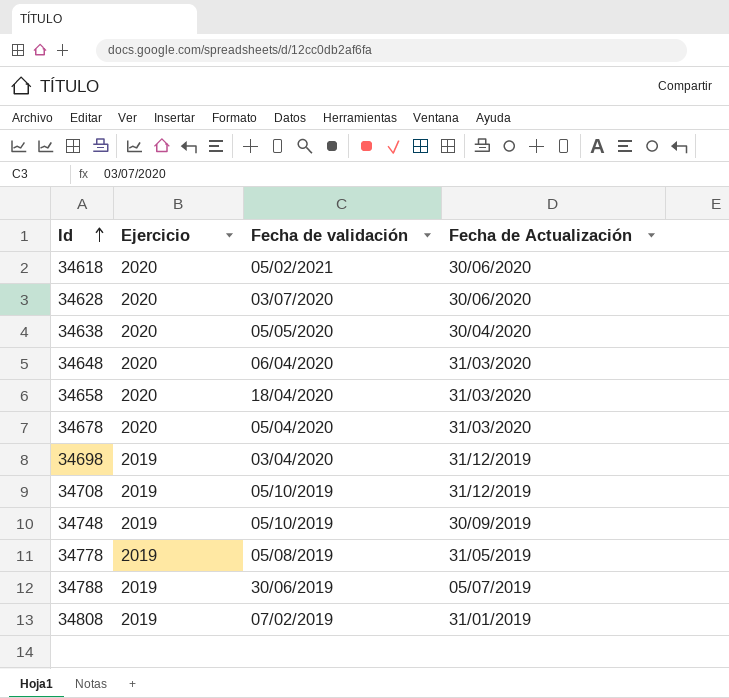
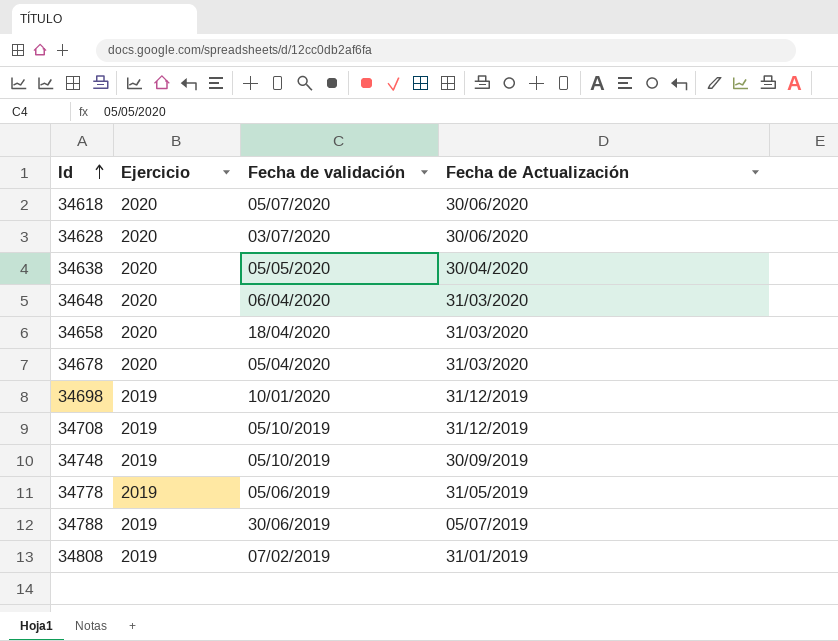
34618 | Fecha de validación: 05/02/2021 -> 05/07/2020
34698 | Fecha de validación: 03/04/2020 -> 10/01/2020
34778 | Fecha de validación: 05/08/2019 -> 05/06/2019

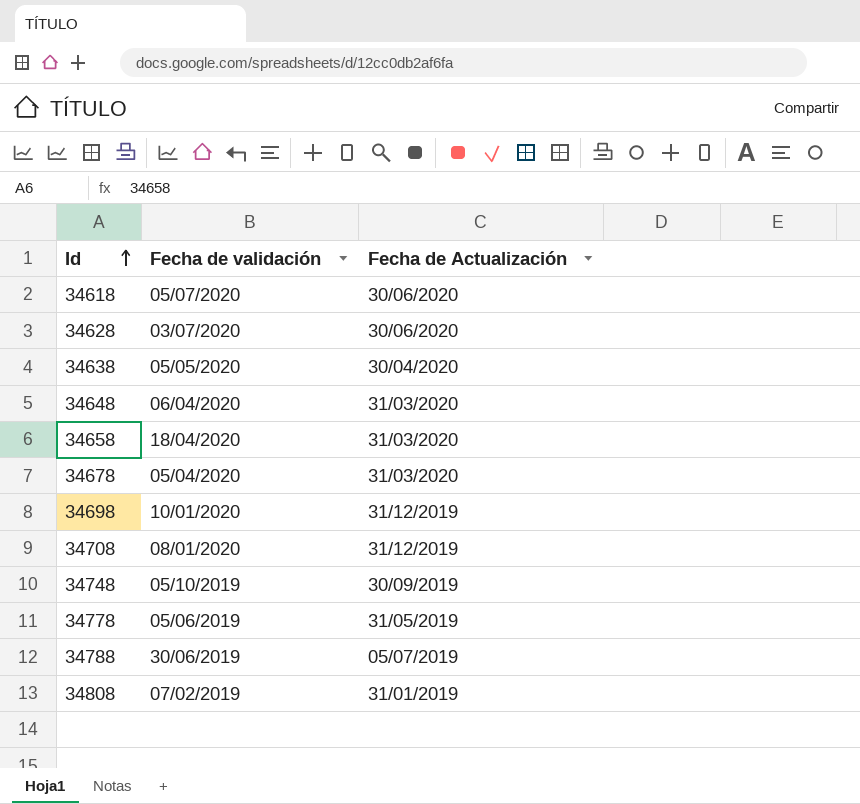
column Ejercicio | position: 2 -> none
34708 | Fecha de validación: 05/10/2019 -> 08/01/2020

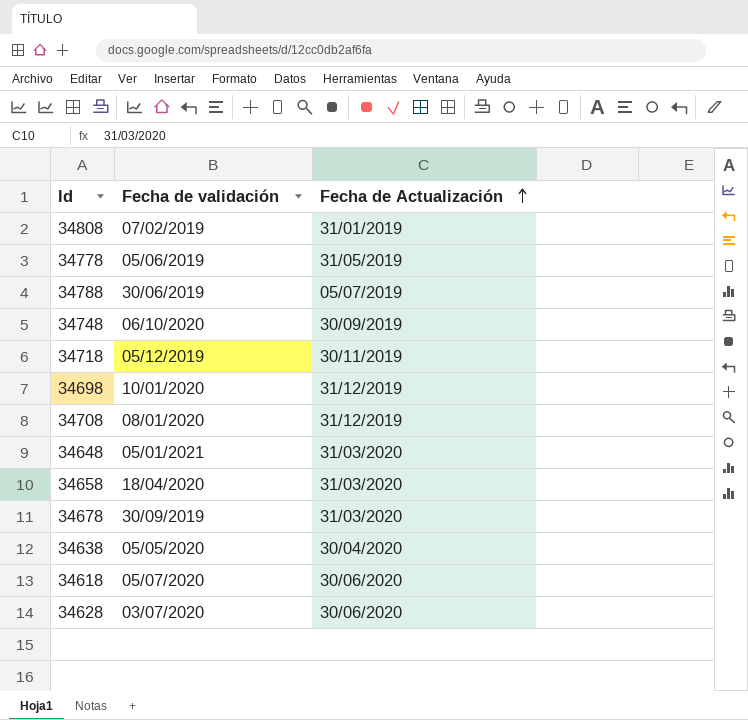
row order: Id ascending -> Fecha de Actualización ascending
34748 | Fecha de validación: 05/10/2019 -> 06/10/2020
row 34718: none -> 05/12/2019 | 30/11/2019
34648 | Fecha de validación: 06/04/2020 -> 05/01/2021
34678 | Fecha de validación: 05/04/2020 -> 30/09/2019

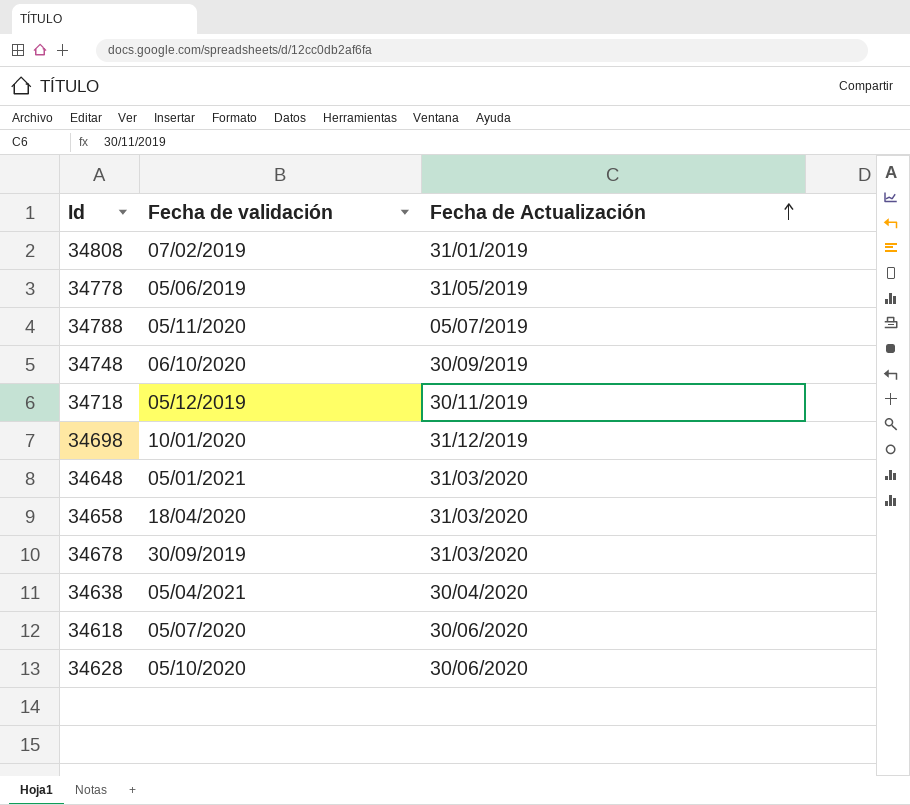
row 34708: 08/01/2020 | 31/12/2019 -> none
34788 | Fecha de validación: 30/06/2019 -> 05/11/2020
34638 | Fecha de validación: 05/05/2020 -> 05/04/2021
34628 | Fecha de validación: 03/07/2020 -> 05/10/2020

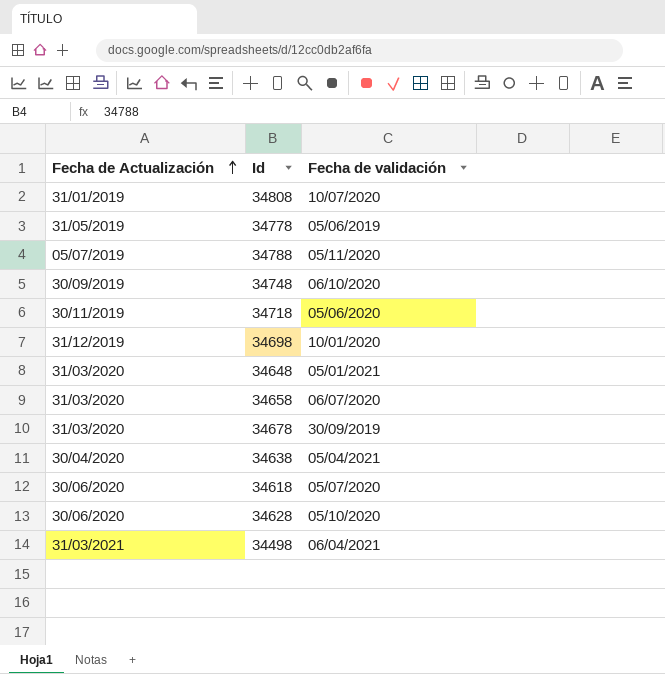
column Fecha de Actualización | position: 3 -> 1
34808 | Fecha de validación: 07/02/2019 -> 10/07/2020
34718 | Fecha de validación: 05/12/2019 -> 05/06/2020
34658 | Fecha de validación: 18/04/2020 -> 06/07/2020
row 34498: none -> 31/03/2021 | 06/04/2021

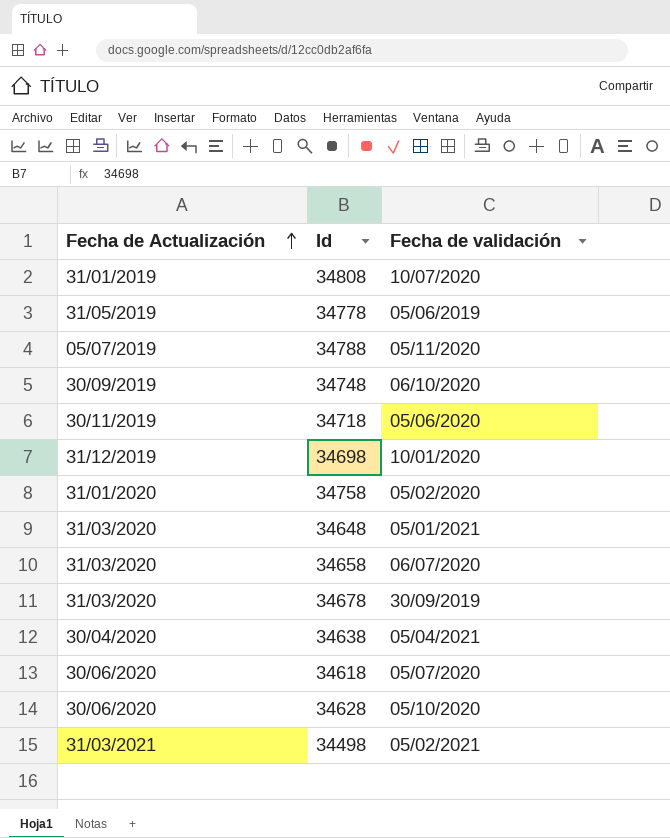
row 34758: none -> 31/01/2020 | 05/02/2020
34498 | Fecha de validación: 06/04/2021 -> 05/02/2021

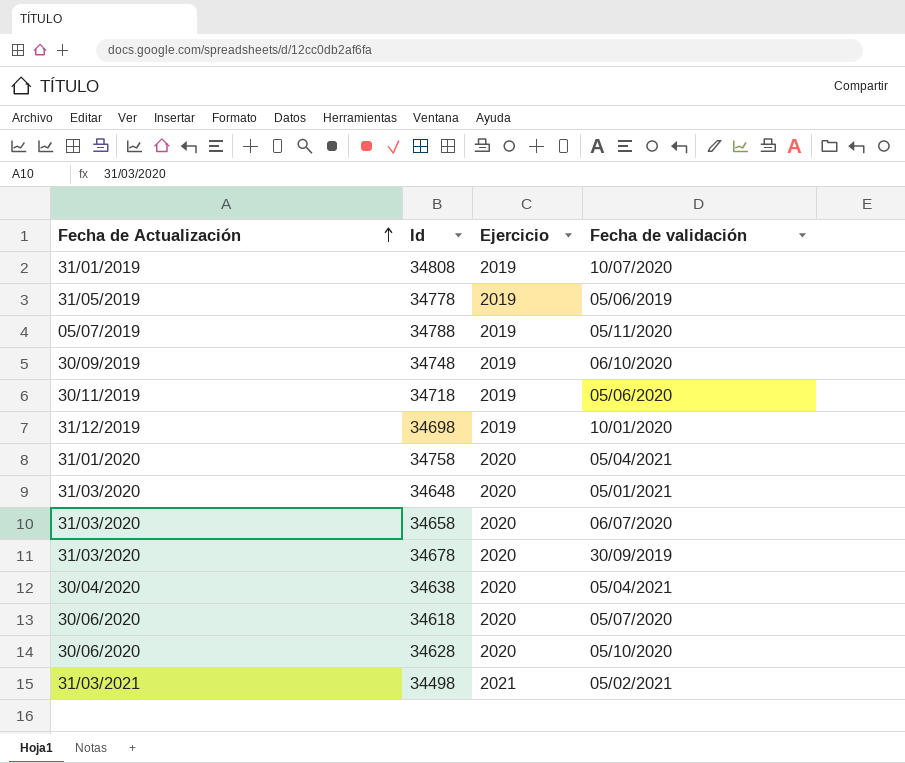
column Ejercicio | position: none -> 3
34758 | Fecha de validación: 05/02/2020 -> 05/04/2021

